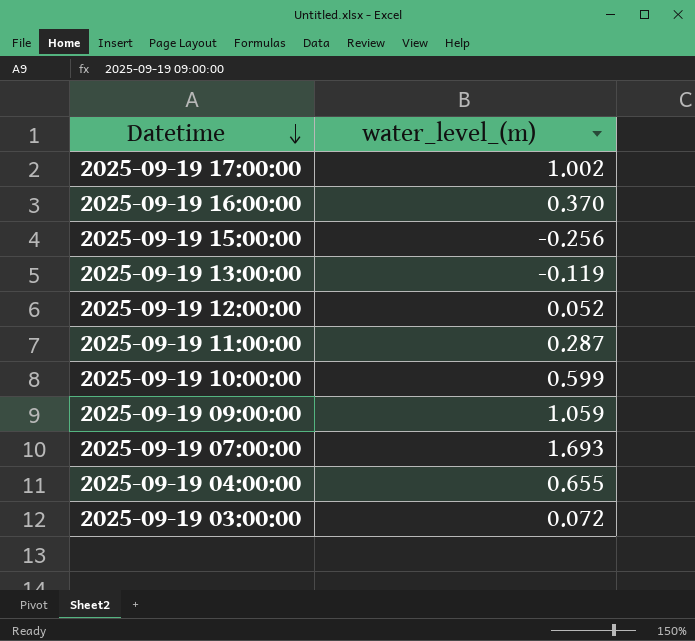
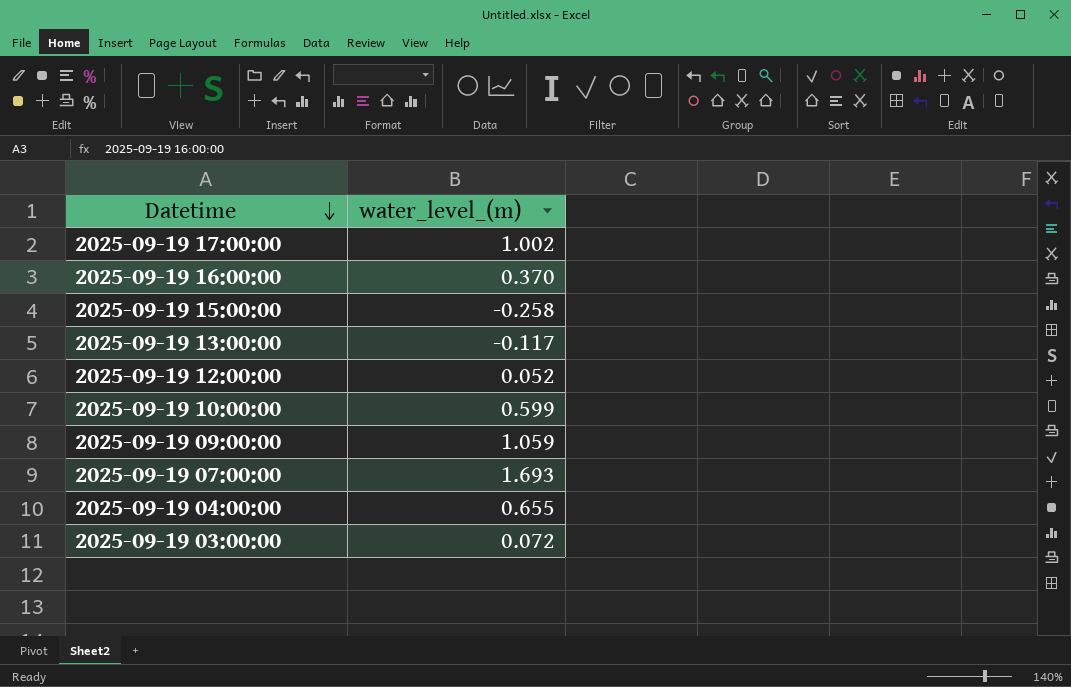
row 2025-09-19 11:00:00: 0.287 -> none
2025-09-19 15:00:00 | water_level_(m): -0.256 -> -0.258
2025-09-19 13:00:00 | water_level_(m): -0.119 -> -0.117

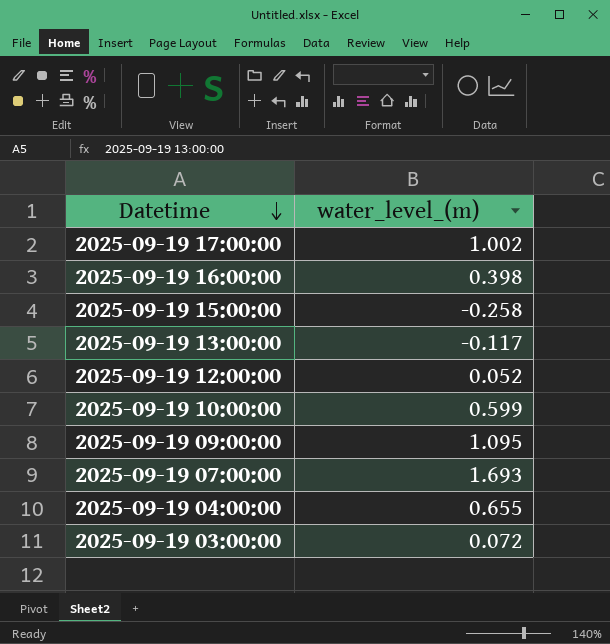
2025-09-19 16:00:00 | water_level_(m): 0.370 -> 0.398
2025-09-19 09:00:00 | water_level_(m): 1.059 -> 1.095

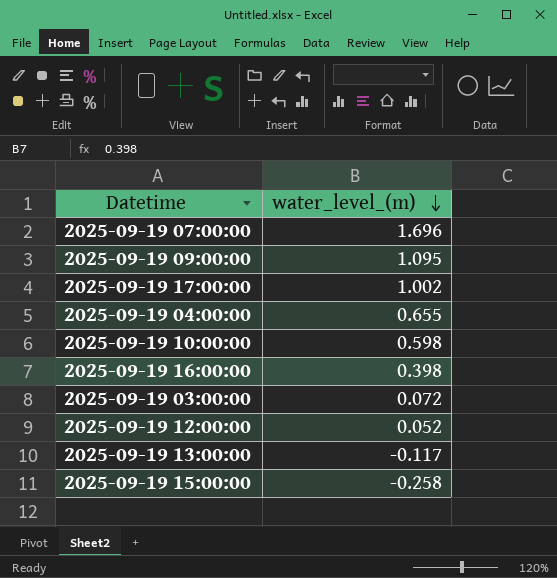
row order: Datetime descending -> water_level_(m) descending
2025-09-19 07:00:00 | water_level_(m): 1.693 -> 1.696
2025-09-19 10:00:00 | water_level_(m): 0.599 -> 0.598

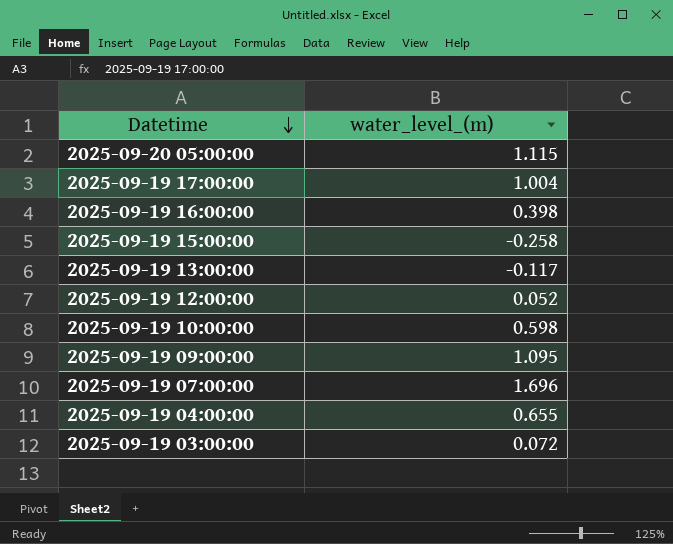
row order: water_level_(m) descending -> Datetime descending
row 2025-09-20 05:00:00: none -> 1.115
2025-09-19 17:00:00 | water_level_(m): 1.002 -> 1.004

